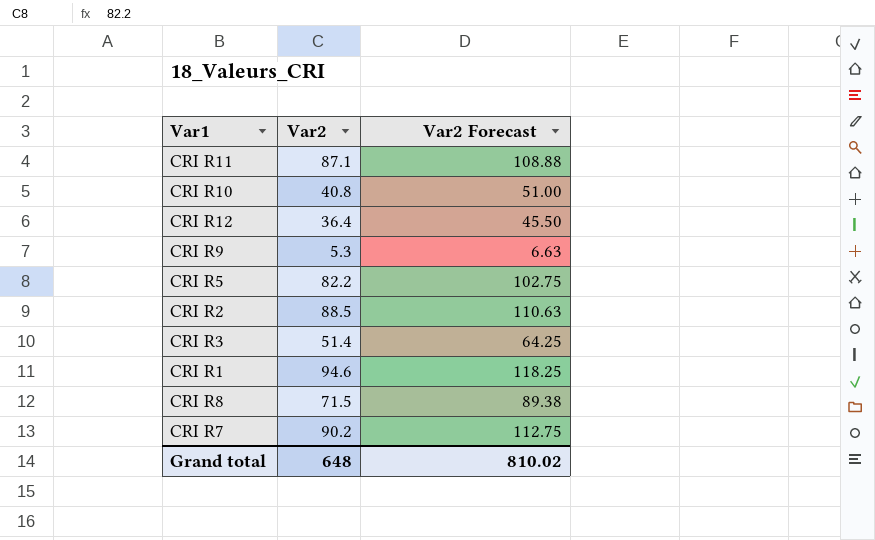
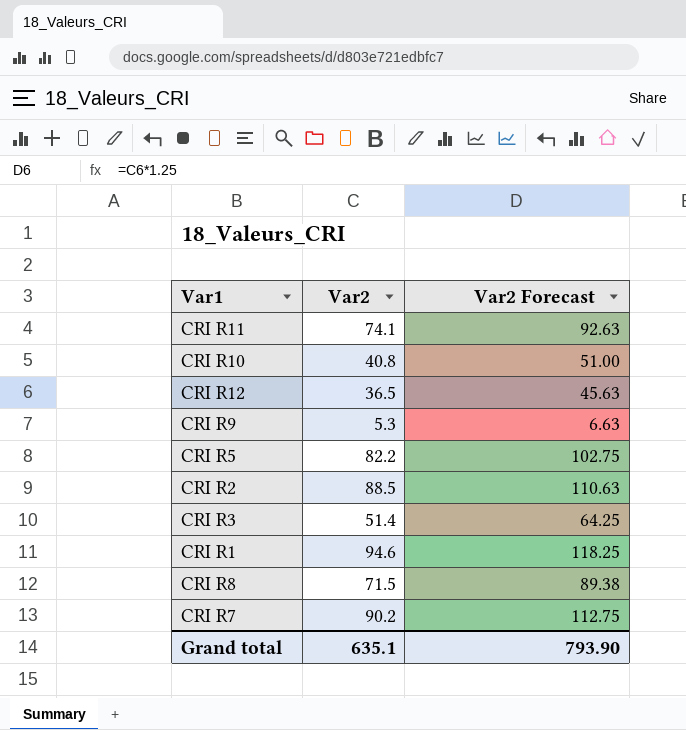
CRI R11 | Var2: 87.1 -> 74.1
CRI R11 | Var2 Forecast: 108.88 -> 92.63
CRI R12 | Var2: 36.4 -> 36.5
CRI R12 | Var2 Forecast: 45.50 -> 45.63
Grand total | Var2: 648 -> 635.1
Grand total | Var2 Forecast: 810.02 -> 793.90

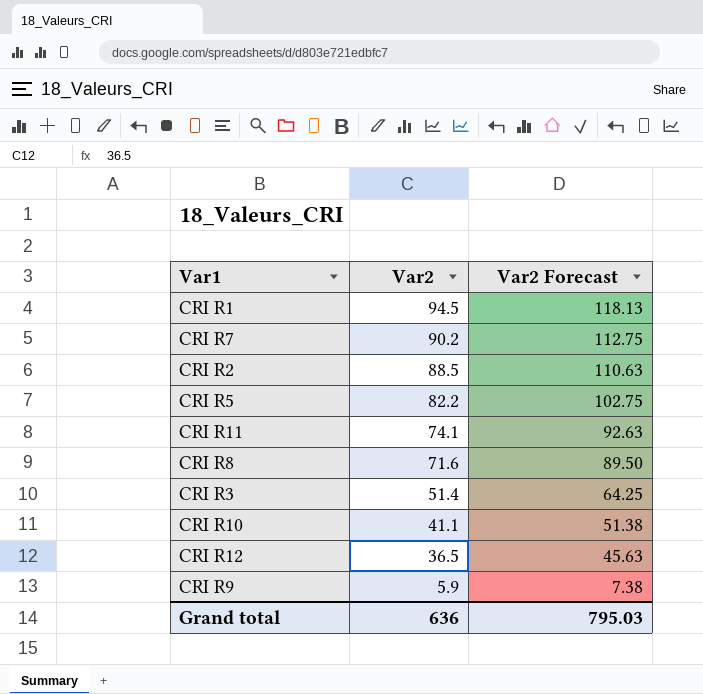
row order: none -> Var2 descending
CRI R1 | Var2: 94.6 -> 94.5
CRI R1 | Var2 Forecast: 118.25 -> 118.13
CRI R8 | Var2: 71.5 -> 71.6
CRI R8 | Var2 Forecast: 89.38 -> 89.50
CRI R10 | Var2: 40.8 -> 41.1
CRI R10 | Var2 Forecast: 51.00 -> 51.38
CRI R9 | Var2: 5.3 -> 5.9
CRI R9 | Var2 Forecast: 6.63 -> 7.38
Grand total | Var2: 635.1 -> 636
Grand total | Var2 Forecast: 793.90 -> 795.03

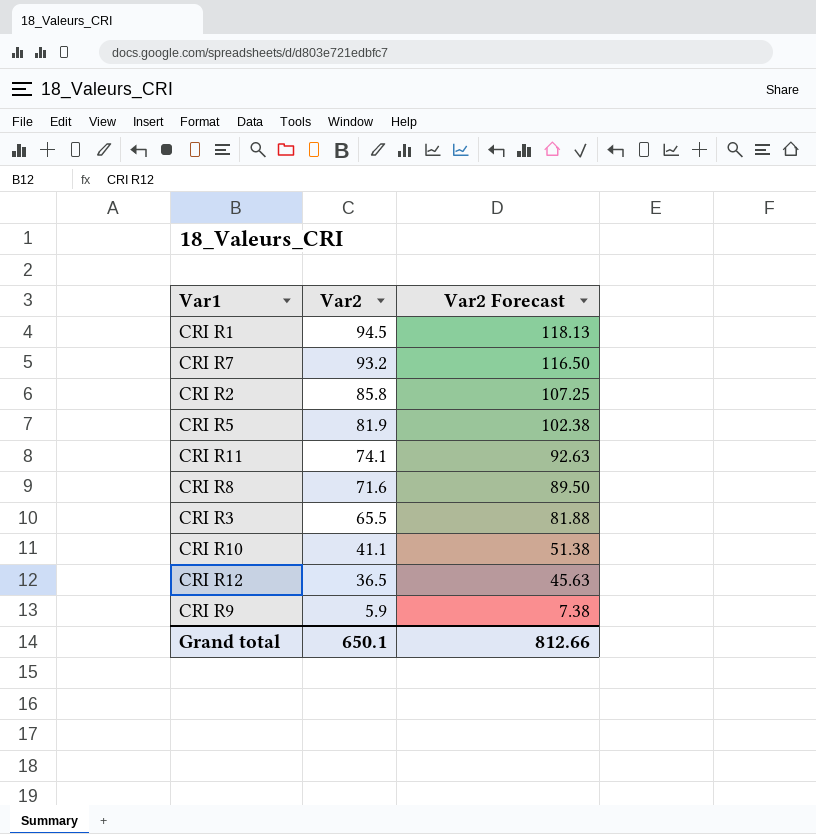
CRI R7 | Var2: 90.2 -> 93.2
CRI R7 | Var2 Forecast: 112.75 -> 116.50
CRI R2 | Var2: 88.5 -> 85.8
CRI R2 | Var2 Forecast: 110.63 -> 107.25
CRI R5 | Var2: 82.2 -> 81.9
CRI R5 | Var2 Forecast: 102.75 -> 102.38
CRI R3 | Var2: 51.4 -> 65.5
CRI R3 | Var2 Forecast: 64.25 -> 81.88
Grand total | Var2: 636 -> 650.1
Grand total | Var2 Forecast: 795.03 -> 812.66

